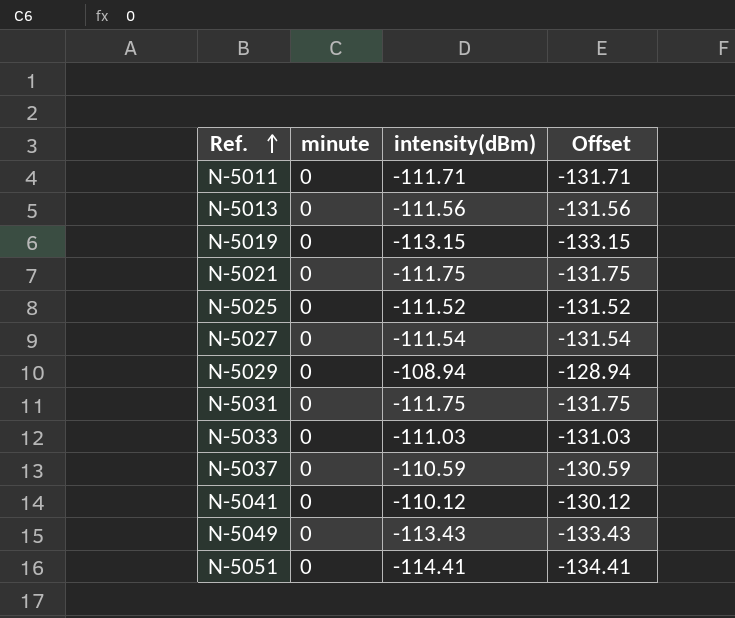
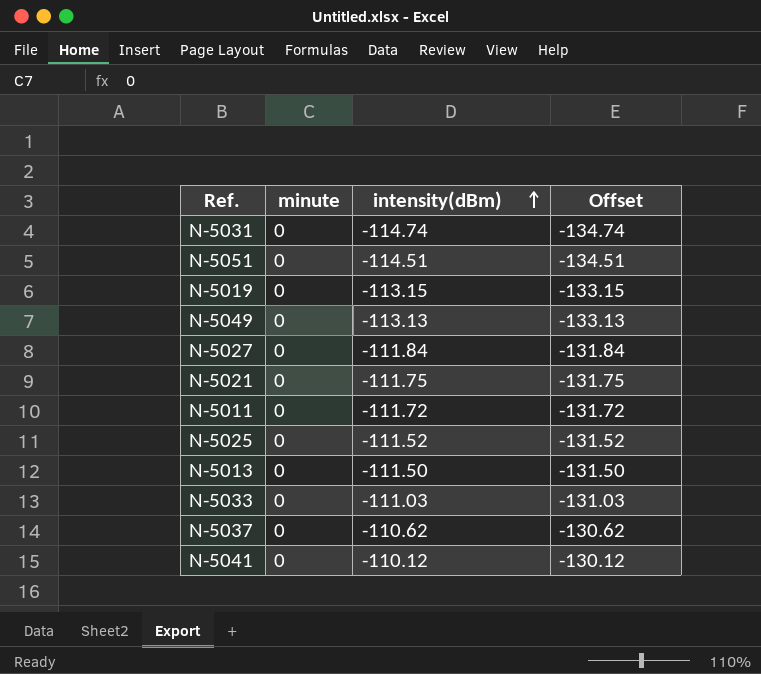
row order: Ref. ascending -> intensity(dBm) ascending
row N-5029: 0 | -108.94 | -128.94 -> none
N-5031 | intensity(dBm): -111.75 -> -114.74
N-5031 | Offset: -131.75 -> -134.74
N-5051 | intensity(dBm): -114.41 -> -114.51
N-5051 | Offset: -134.41 -> -134.51
N-5049 | intensity(dBm): -113.43 -> -113.13
N-5049 | Offset: -133.43 -> -133.13
N-5027 | intensity(dBm): -111.54 -> -111.84
N-5027 | Offset: -131.54 -> -131.84
N-5011 | intensity(dBm): -111.71 -> -111.72
N-5011 | Offset: -131.71 -> -131.72
N-5013 | intensity(dBm): -111.56 -> -111.50
N-5013 | Offset: -131.56 -> -131.50
N-5037 | intensity(dBm): -110.59 -> -110.62
N-5037 | Offset: -130.59 -> -130.62

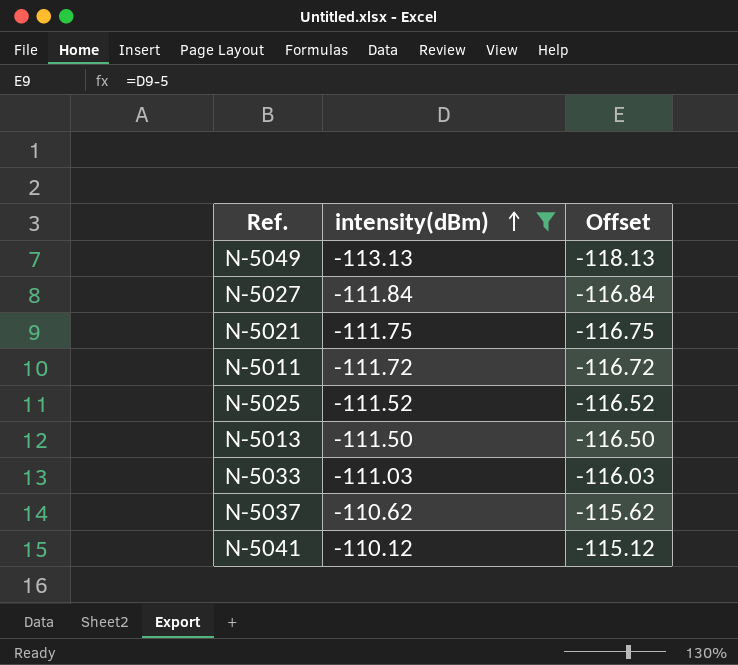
filter: none -> intensity(dBm) >= -113.13
column minute | position: 2 -> none
column Offset | formula: [intensity(dBm)] - 20 -> [intensity(dBm)] - 5

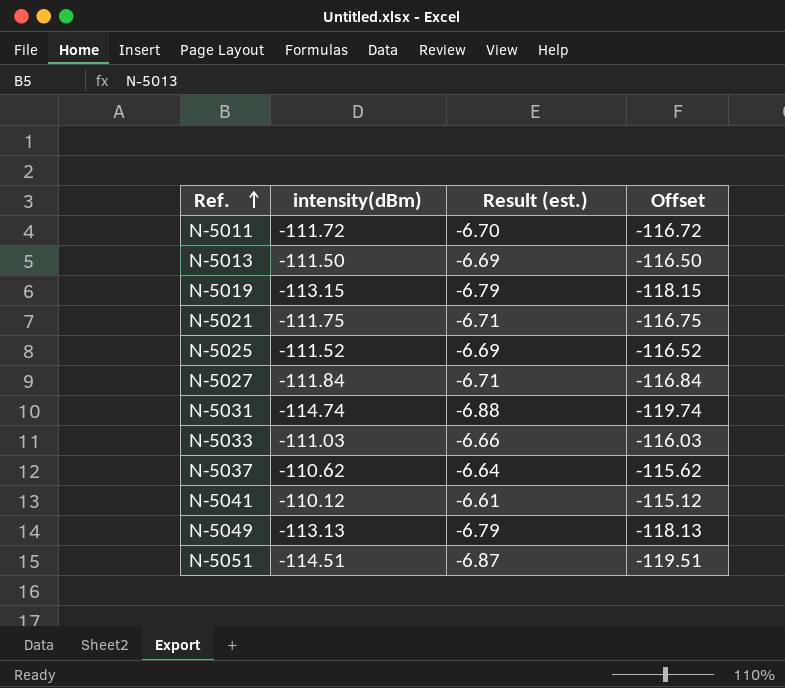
filter: intensity(dBm) >= -113.13 -> none
row order: intensity(dBm) ascending -> Ref. ascending
column Result (est.) | formula: none -> [intensity(dBm)] * 0.06

